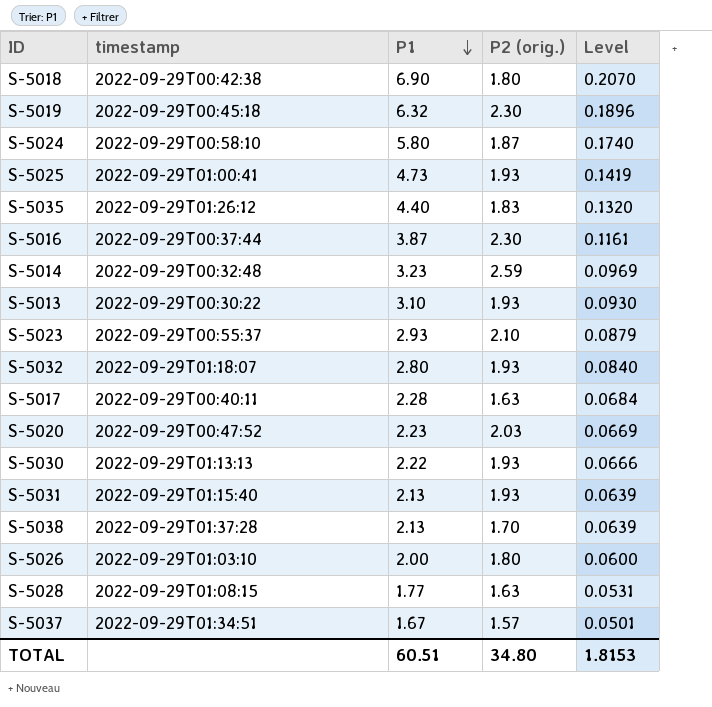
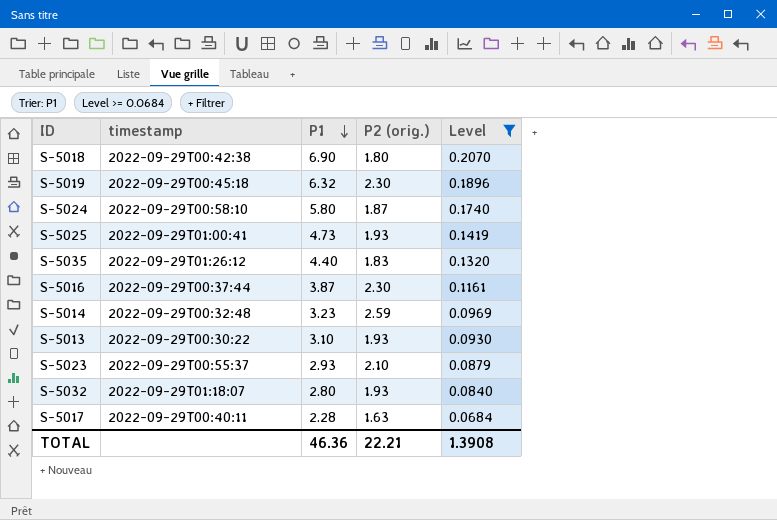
filter: none -> Level >= 0.0684
TOTAL | P1: 60.51 -> 46.36
TOTAL | P2 (orig.): 34.80 -> 22.21
TOTAL | Level: 1.8153 -> 1.3908

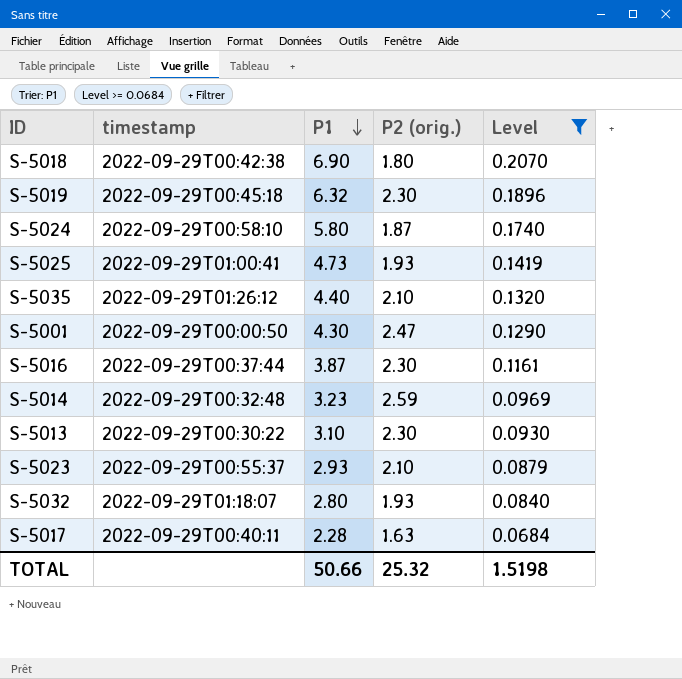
S-5035 | P2 (orig.): 1.83 -> 2.10
row S-5001: none -> 2022-09-29T00:00:50 | 4.30 | 2.47 | 0.1290
S-5013 | P2 (orig.): 1.93 -> 2.30
TOTAL | P1: 46.36 -> 50.66
TOTAL | P2 (orig.): 22.21 -> 25.32
TOTAL | Level: 1.3908 -> 1.5198

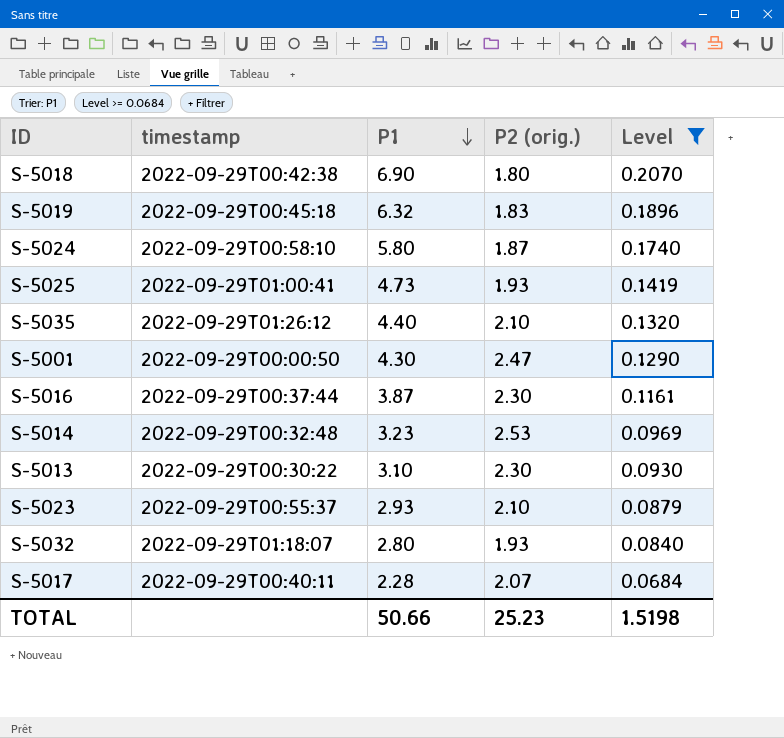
S-5019 | P2 (orig.): 2.30 -> 1.83
S-5014 | P2 (orig.): 2.59 -> 2.53
S-5017 | P2 (orig.): 1.63 -> 2.07
TOTAL | P2 (orig.): 25.32 -> 25.23

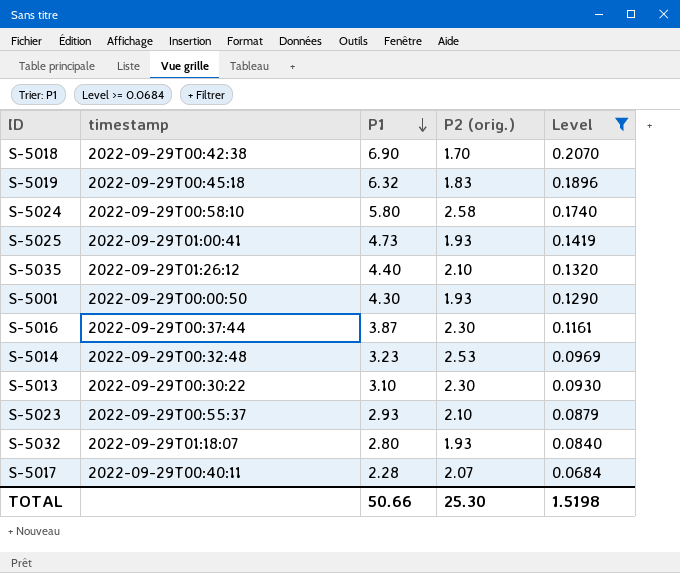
S-5018 | P2 (orig.): 1.80 -> 1.70
S-5024 | P2 (orig.): 1.87 -> 2.58
S-5001 | P2 (orig.): 2.47 -> 1.93
TOTAL | P2 (orig.): 25.23 -> 25.30

